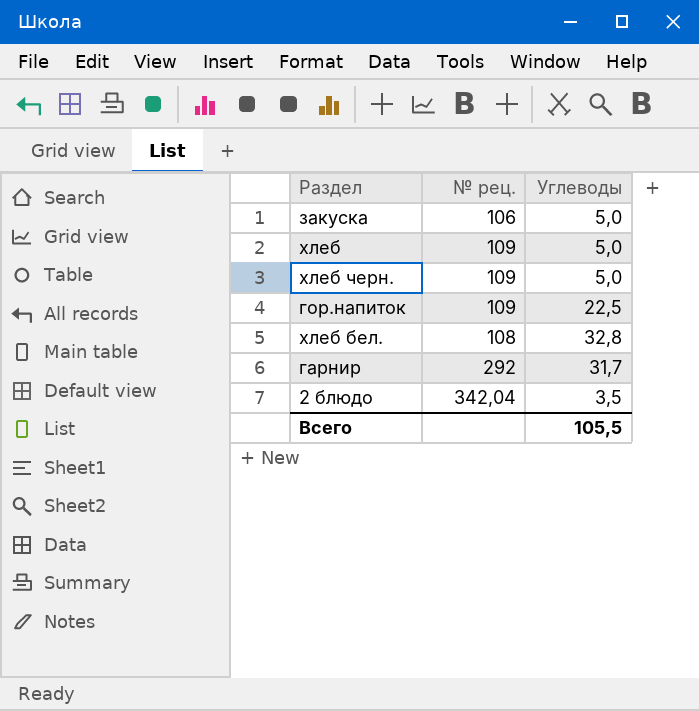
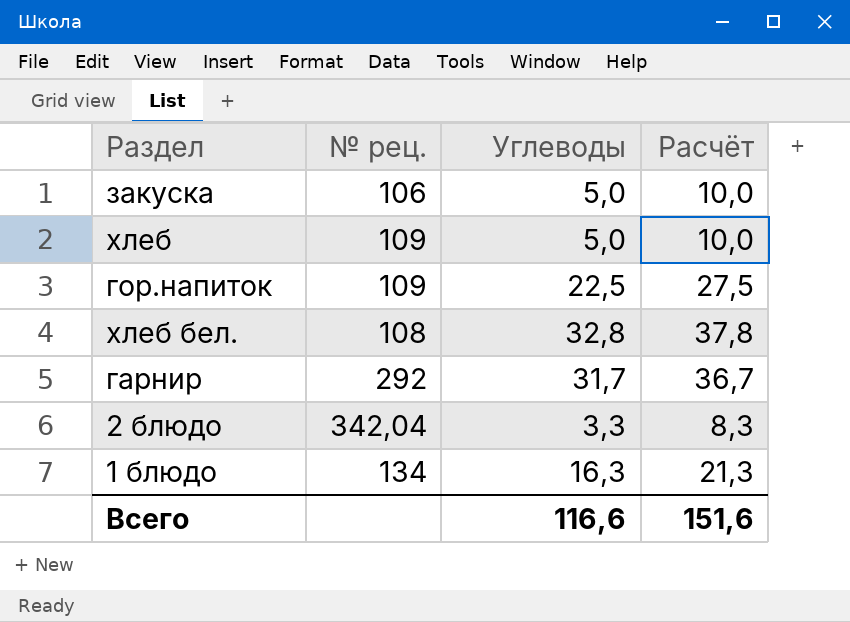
column Расчёт | formula: none -> [Углеводы] + 5
row хлеб черн.: 109 | 5,0 -> none
2 блюдо | Углеводы: 3,5 -> 3,3
row 1 блюдо: none -> 134 | 16,3 | 21,3
Всего | Углеводы: 105,5 -> 116,6

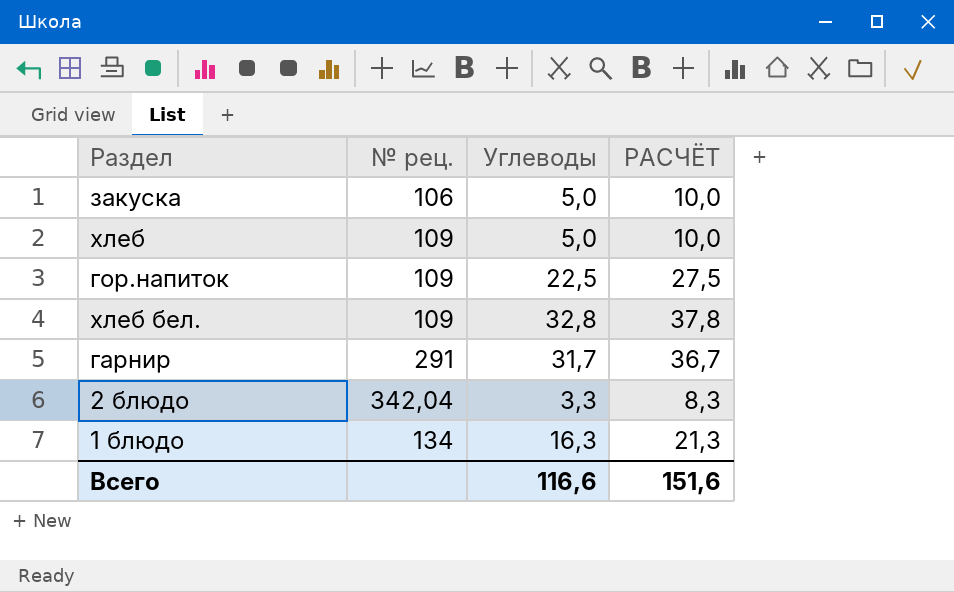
column name: Расчёт -> РАСЧЁТ
хлеб бел. | № рец.: 108 -> 109
гарнир | № рец.: 292 -> 291

